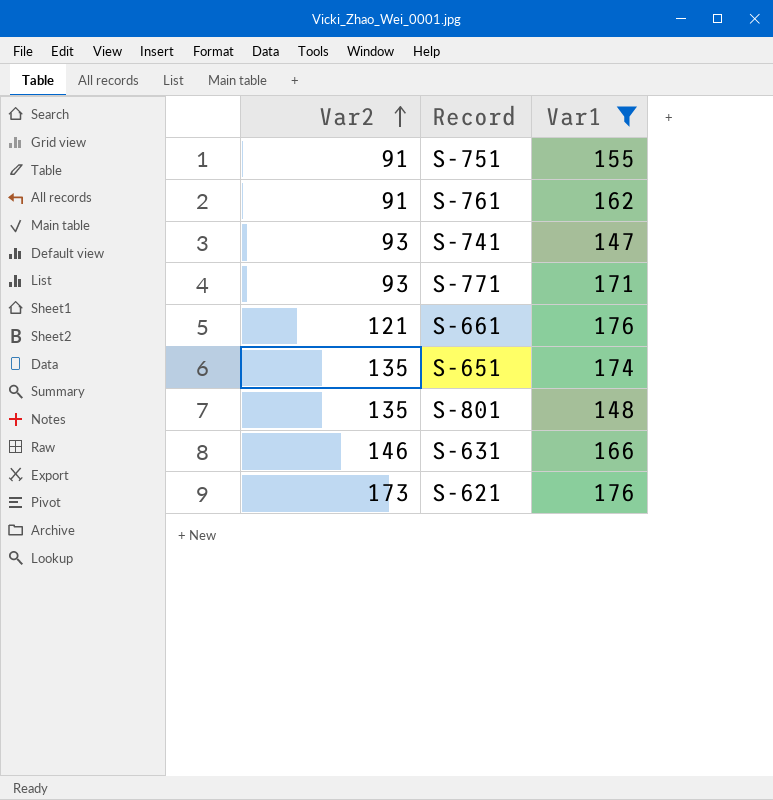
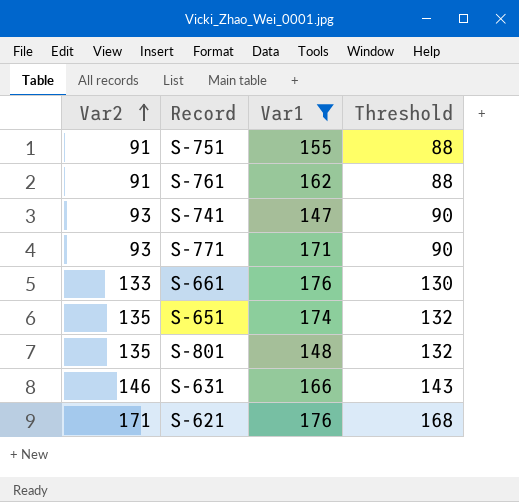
column Threshold | formula: none -> [Var2] - 3
S-661 | Var2: 121 -> 133
S-621 | Var2: 173 -> 171

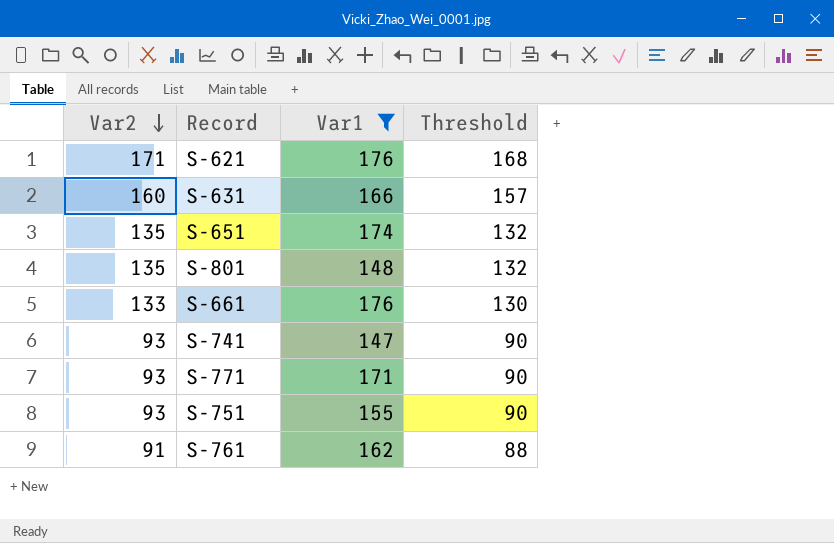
row order: Var2 ascending -> Var2 descending
S-631 | Var2: 146 -> 160
S-631 | Threshold: 143 -> 157
S-751 | Var2: 91 -> 93
S-751 | Threshold: 88 -> 90

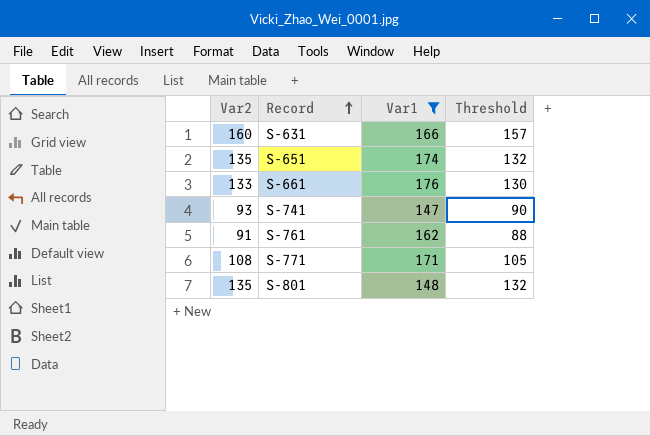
row order: Var2 descending -> Record ascending
row S-621: 171 | 176 | 168 -> none
row S-751: 93 | 155 | 90 -> none
S-771 | Var2: 93 -> 108
S-771 | Threshold: 90 -> 105

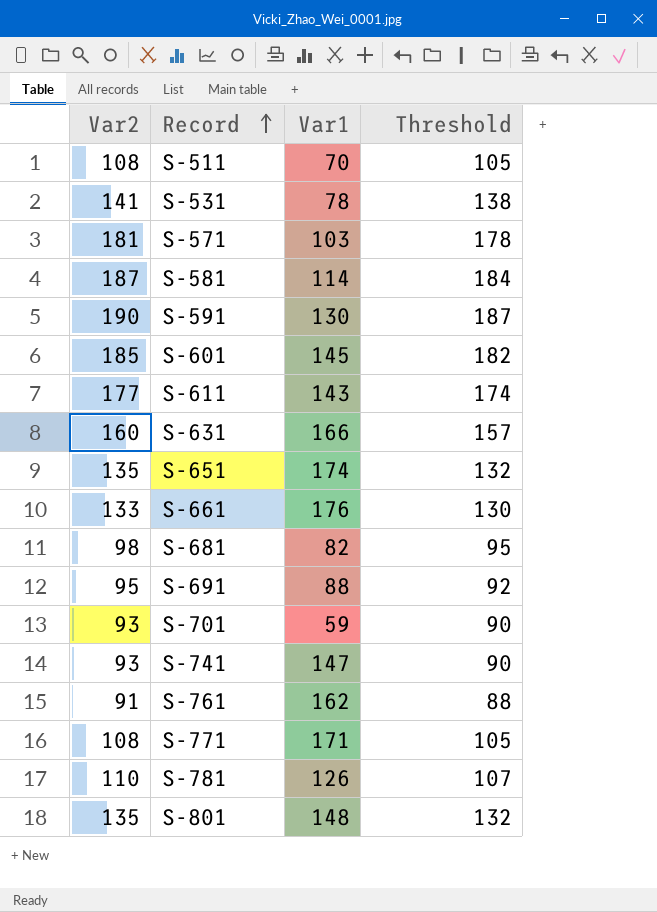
filter: Var1 >= 147 -> none

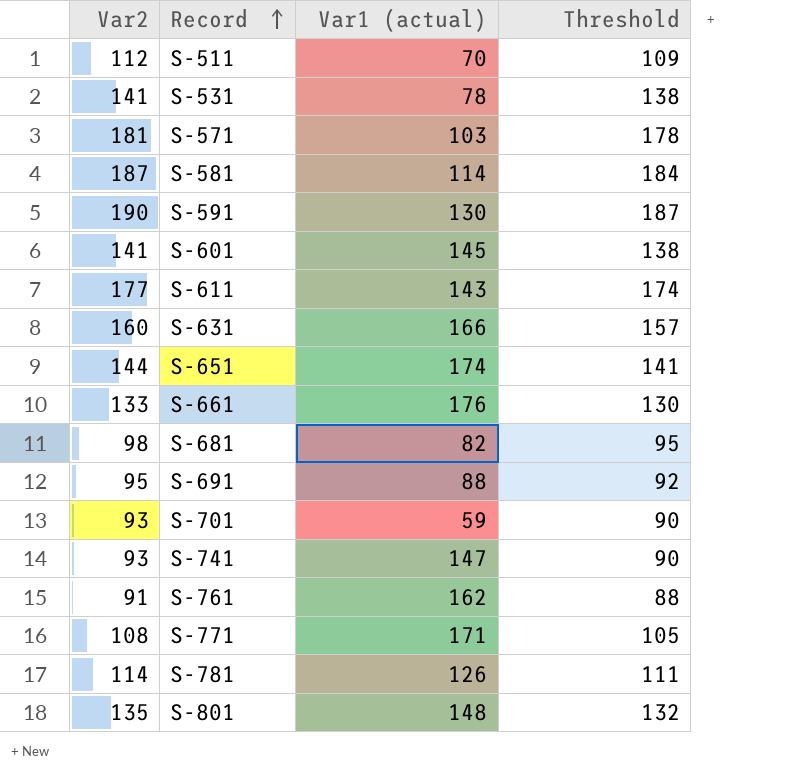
column name: Var1 -> Var1 (actual)
S-511 | Var2: 108 -> 112
S-511 | Threshold: 105 -> 109
S-601 | Var2: 185 -> 141
S-601 | Threshold: 182 -> 138
S-651 | Var2: 135 -> 144
S-651 | Threshold: 132 -> 141
S-781 | Var2: 110 -> 114
S-781 | Threshold: 107 -> 111

